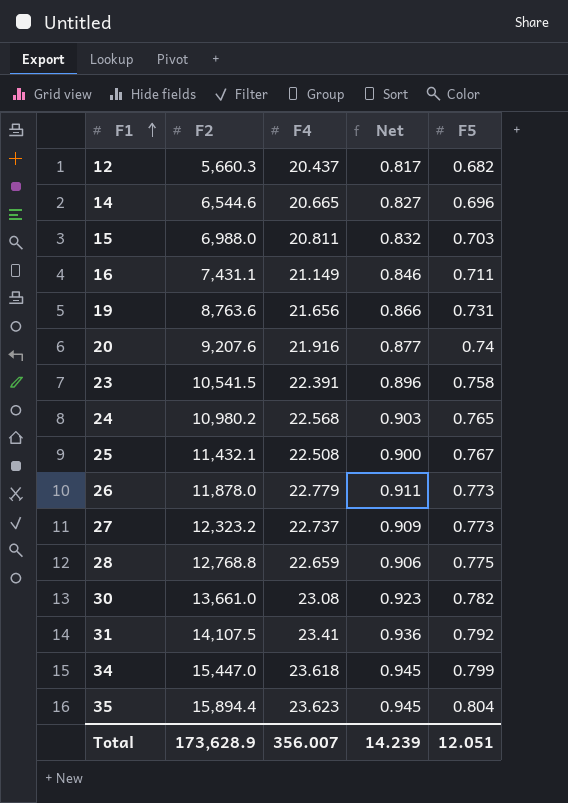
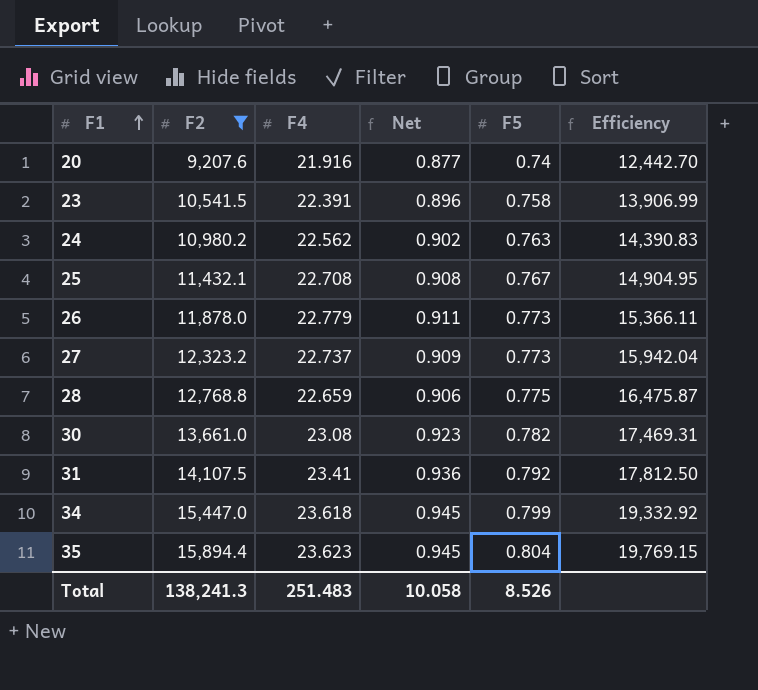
filter: none -> F2 >= 9,207.6
column Efficiency | formula: none -> [F2] / [F5]
24 | F4: 22.568 -> 22.562
24 | Net: 0.903 -> 0.902
24 | F5: 0.765 -> 0.763
25 | F4: 22.508 -> 22.708
25 | Net: 0.900 -> 0.908
Total | F2: 173,628.9 -> 138,241.3
Total | F4: 356.007 -> 251.483
Total | Net: 14.239 -> 10.058
Total | F5: 12.051 -> 8.526

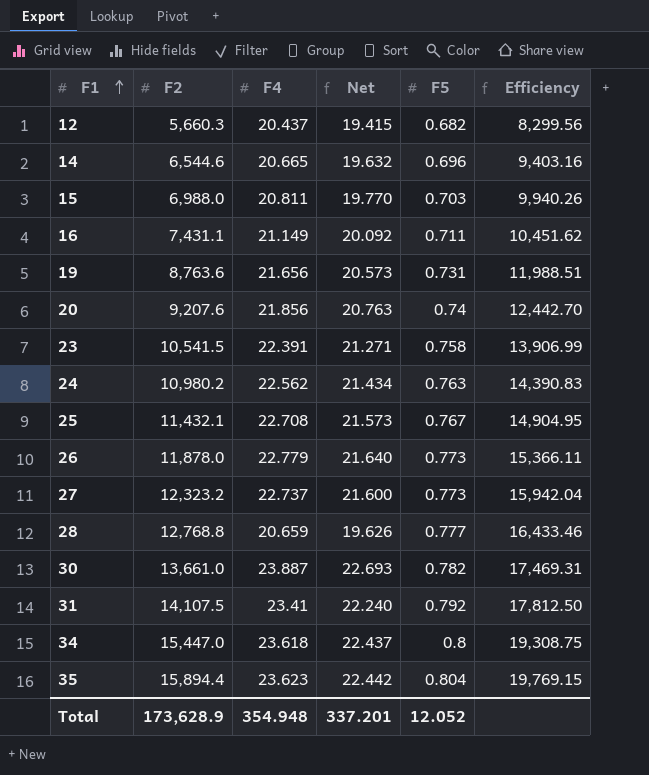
filter: F2 >= 9,207.6 -> none
column Net | formula: [F4] * 0.04 -> [F4] * 0.95
20 | F4: 21.916 -> 21.856
28 | F4: 22.659 -> 20.659
28 | F5: 0.775 -> 0.777
28 | Efficiency: 16,475.87 -> 16,433.46
30 | F4: 23.08 -> 23.887
34 | F5: 0.799 -> 0.8
34 | Efficiency: 19,332.92 -> 19,308.75
Total | F2: 138,241.3 -> 173,628.9
Total | F4: 251.483 -> 354.948
Total | Net: 10.058 -> 337.201
Total | F5: 8.526 -> 12.052

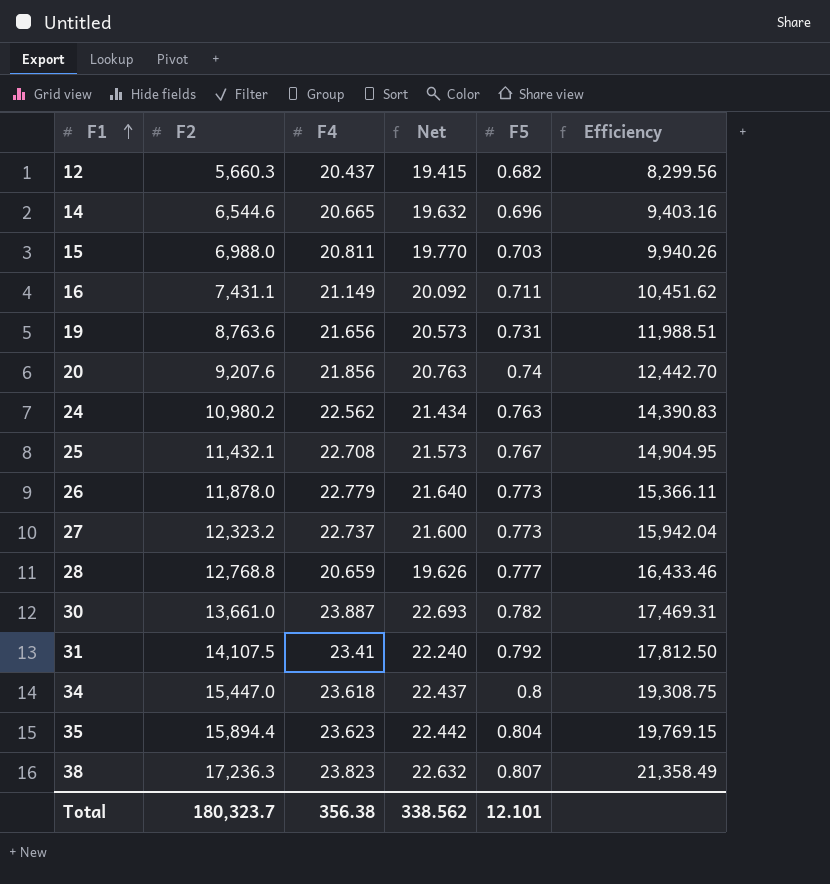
row 23: 10,541.5 | 22.391 | 21.271 | 0.758 | 13,906.99 -> none
row 38: none -> 17,236.3 | 23.823 | 22.632 | 0.807 | 21,358.49
Total | F2: 173,628.9 -> 180,323.7
Total | F4: 354.948 -> 356.38
Total | Net: 337.201 -> 338.562
Total | F5: 12.052 -> 12.101

